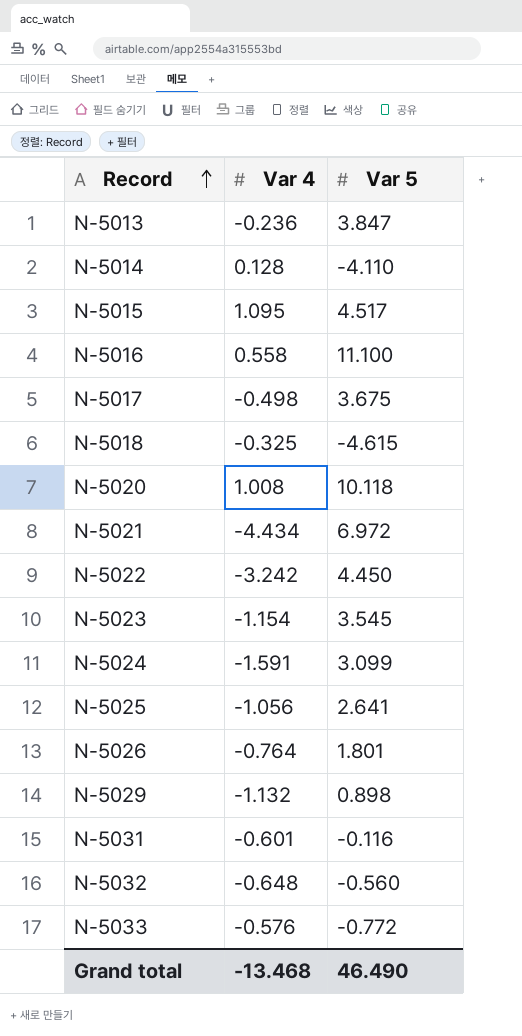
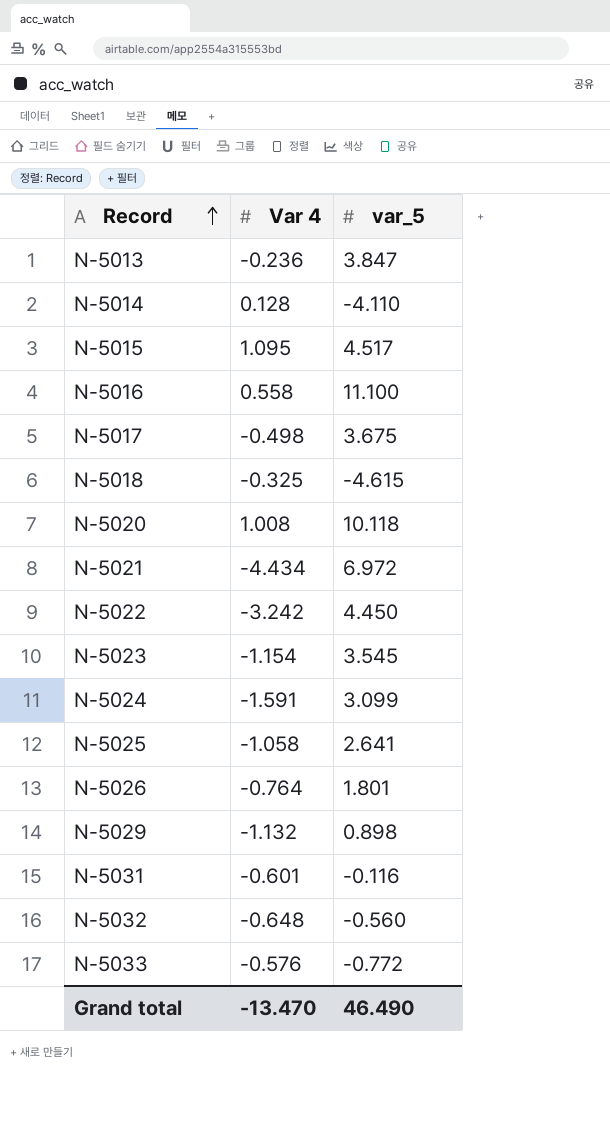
column name: Var 5 -> var_5
N-5025 | Var 4: -1.056 -> -1.058
Grand total | Var 4: -13.468 -> -13.470

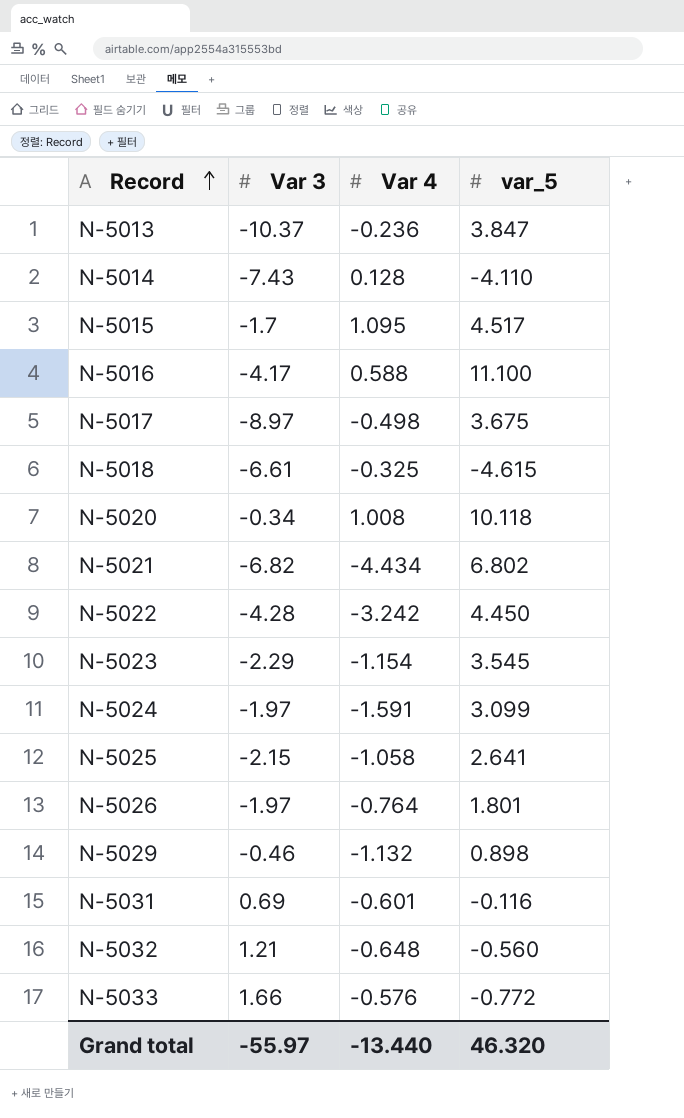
column Var 3 | position: none -> 2
N-5016 | Var 4: 0.558 -> 0.588
N-5021 | var_5: 6.972 -> 6.802
Grand total | Var 4: -13.470 -> -13.440
Grand total | var_5: 46.490 -> 46.320

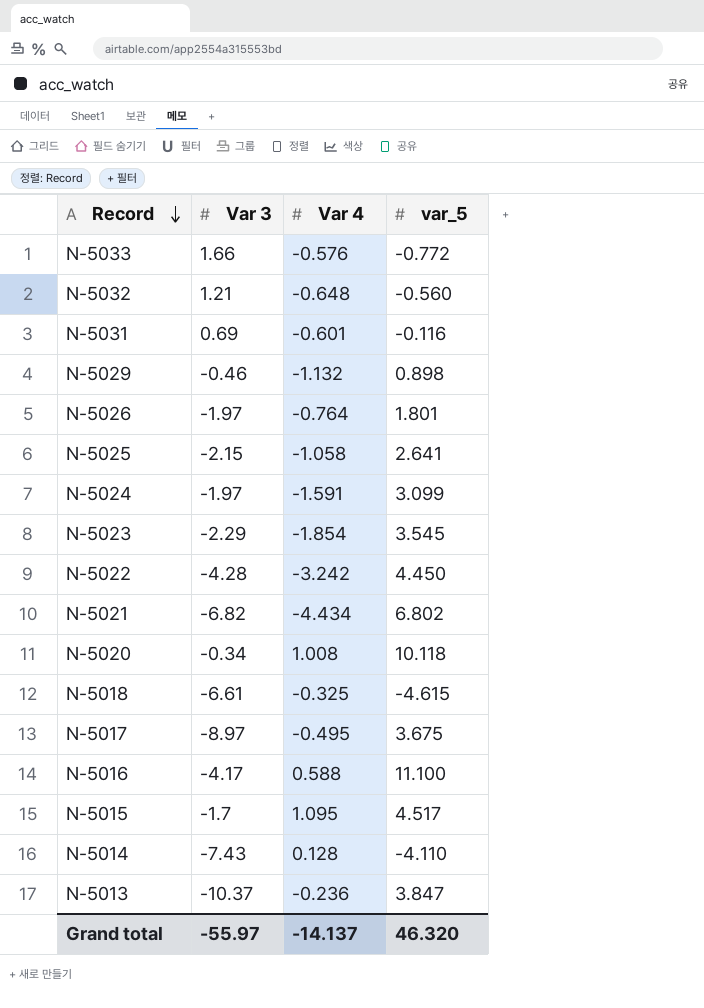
row order: Record ascending -> Record descending
N-5023 | Var 4: -1.154 -> -1.854
N-5017 | Var 4: -0.498 -> -0.495
Grand total | Var 4: -13.440 -> -14.137

